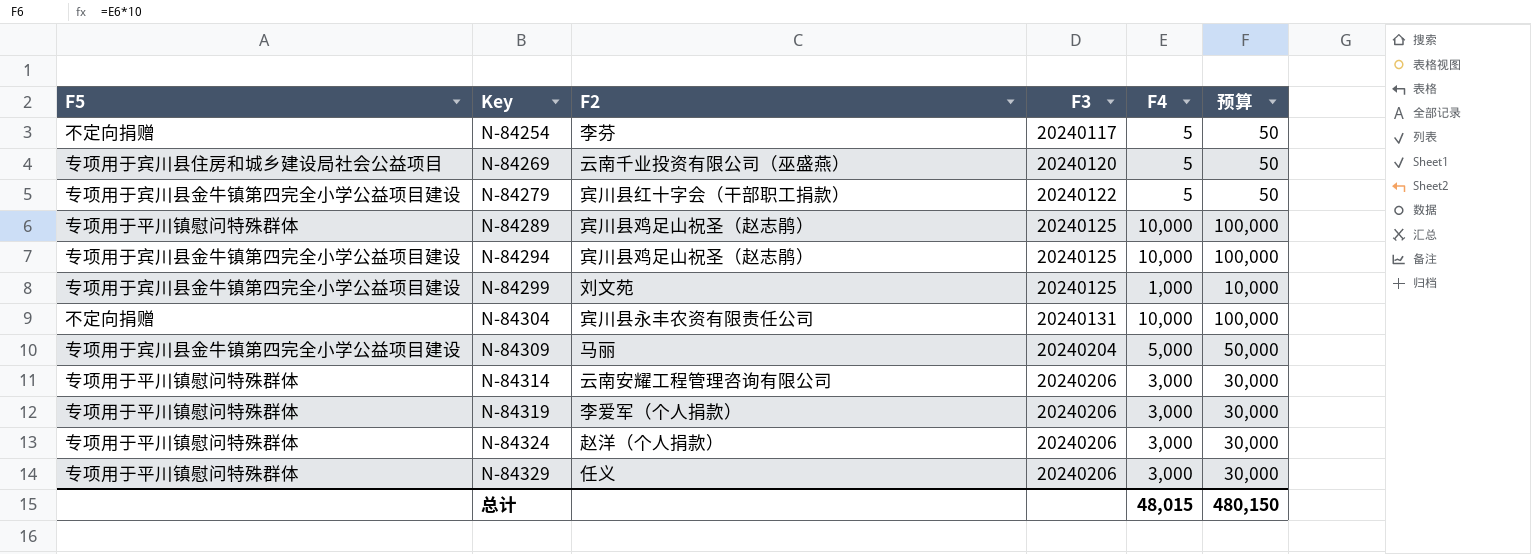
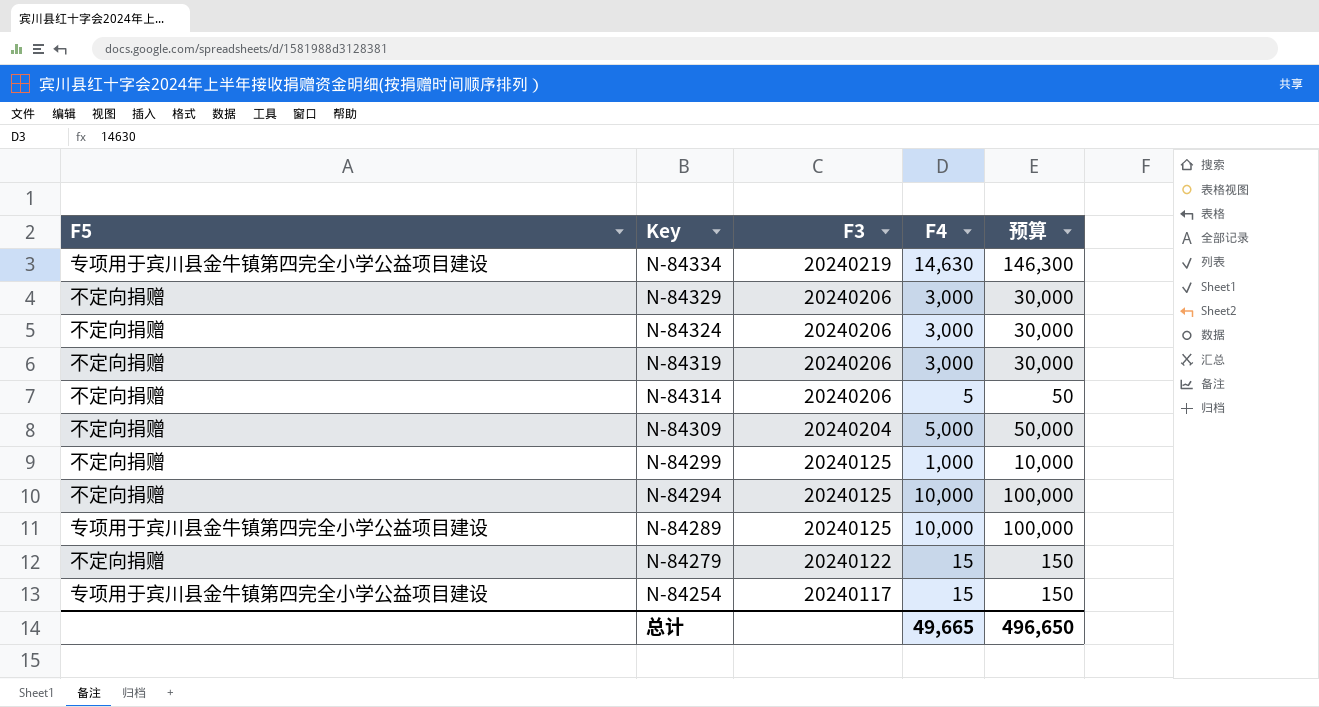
row order: Key ascending -> Key descending
column F2 | position: 3 -> none
row N-84269: 专项用于宾川县住房和城乡建设局社会公益项目 | 云南千业投资有限公司（巫盛燕） | 20240120 | 5 | 50 -> none
row N-84304: 不定向捐赠 | 宾川县永丰农资有限责任公司 | 20240131 | 10,000 | 100,000 -> none
row N-84334: none -> 专项用于宾川县金牛镇第四完全小学公益项目建设 | 20240219 | 14,630 | 146,300
N-84329 | F5: 专项用于平川镇慰问特殊群体 -> 不定向捐赠
N-84324 | F5: 专项用于平川镇慰问特殊群体 -> 不定向捐赠
N-84319 | F5: 专项用于平川镇慰问特殊群体 -> 不定向捐赠
N-84314 | F5: 专项用于平川镇慰问特殊群体 -> 不定向捐赠
N-84314 | F4: 3,000 -> 5
N-84314 | 预算: 30,000 -> 50
N-84309 | F5: 专项用于宾川县金牛镇第四完全小学公益项目建设 -> 不定向捐赠
N-84299 | F5: 专项用于宾川县金牛镇第四完全小学公益项目建设 -> 不定向捐赠
N-84294 | F5: 专项用于宾川县金牛镇第四完全小学公益项目建设 -> 不定向捐赠
N-84289 | F5: 专项用于平川镇慰问特殊群体 -> 专项用于宾川县金牛镇第四完全小学公益项目建设
N-84279 | F5: 专项用于宾川县金牛镇第四完全小学公益项目建设 -> 不定向捐赠
N-84279 | F4: 5 -> 15
N-84279 | 预算: 50 -> 150
N-84254 | F5: 不定向捐赠 -> 专项用于宾川县金牛镇第四完全小学公益项目建设
N-84254 | F4: 5 -> 15
N-84254 | 预算: 50 -> 150
总计 | F4: 48,015 -> 49,665
总计 | 预算: 480,150 -> 496,650

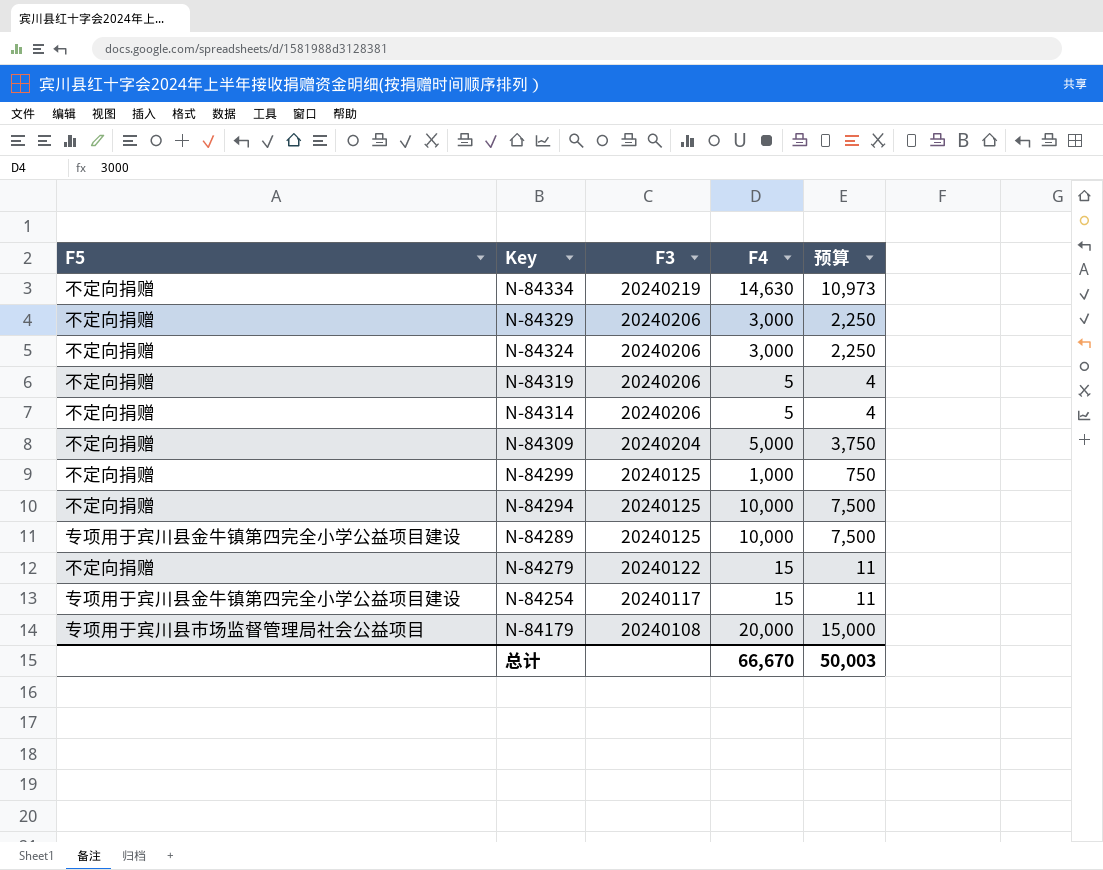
column 预算 | formula: [F4] * 10 -> [F4] * 0.75
N-84334 | F5: 专项用于宾川县金牛镇第四完全小学公益项目建设 -> 不定向捐赠
N-84319 | F4: 3,000 -> 5
row N-84179: none -> 专项用于宾川县市场监督管理局社会公益项目 | 20240108 | 20,000 | 15,000
总计 | F4: 49,665 -> 66,670
总计 | 预算: 496,650 -> 50,003

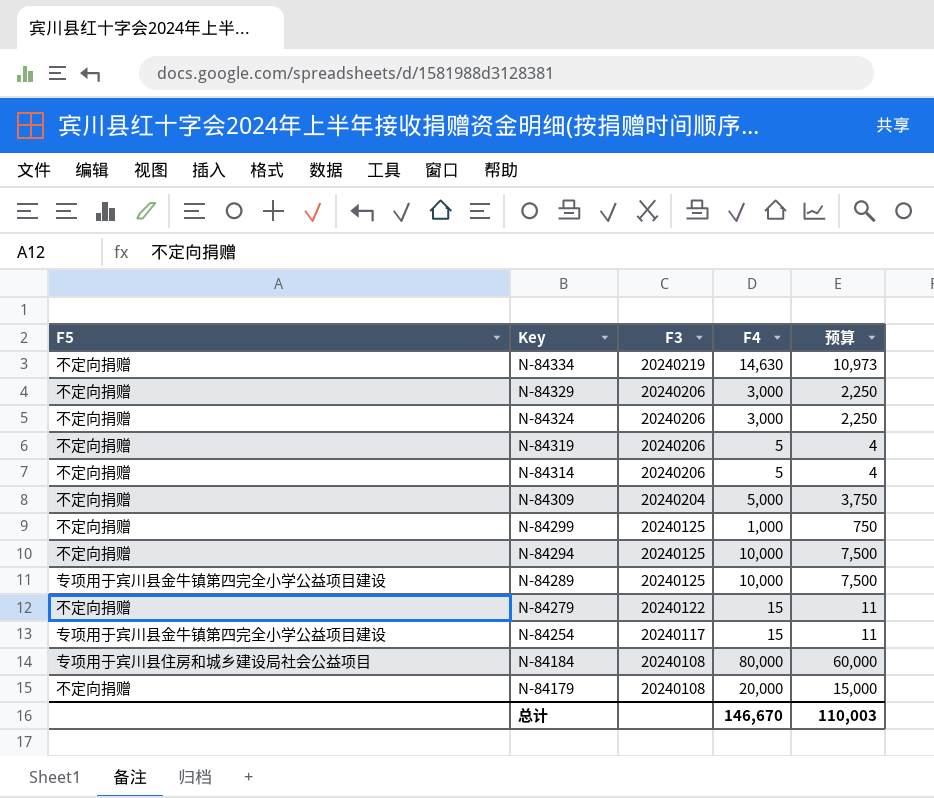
row N-84184: none -> 专项用于宾川县住房和城乡建设局社会公益项目 | 20240108 | 80,000 | 60,000
N-84179 | F5: 专项用于宾川县市场监督管理局社会公益项目 -> 不定向捐赠
总计 | F4: 66,670 -> 146,670
总计 | 预算: 50,003 -> 110,003

